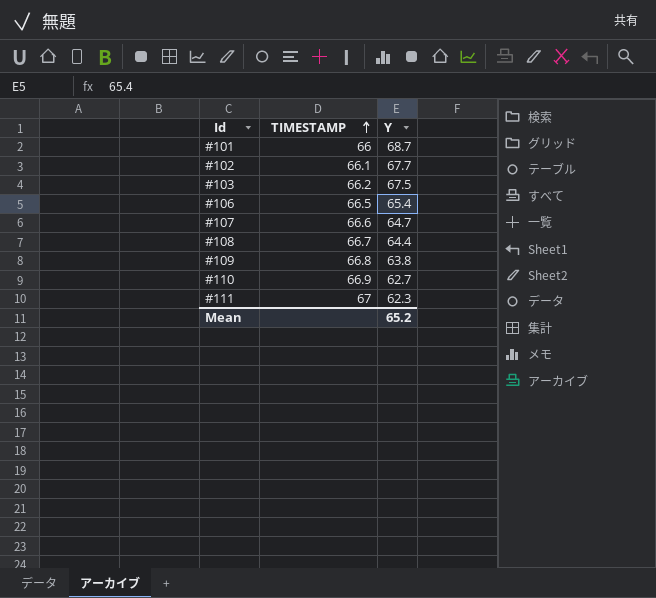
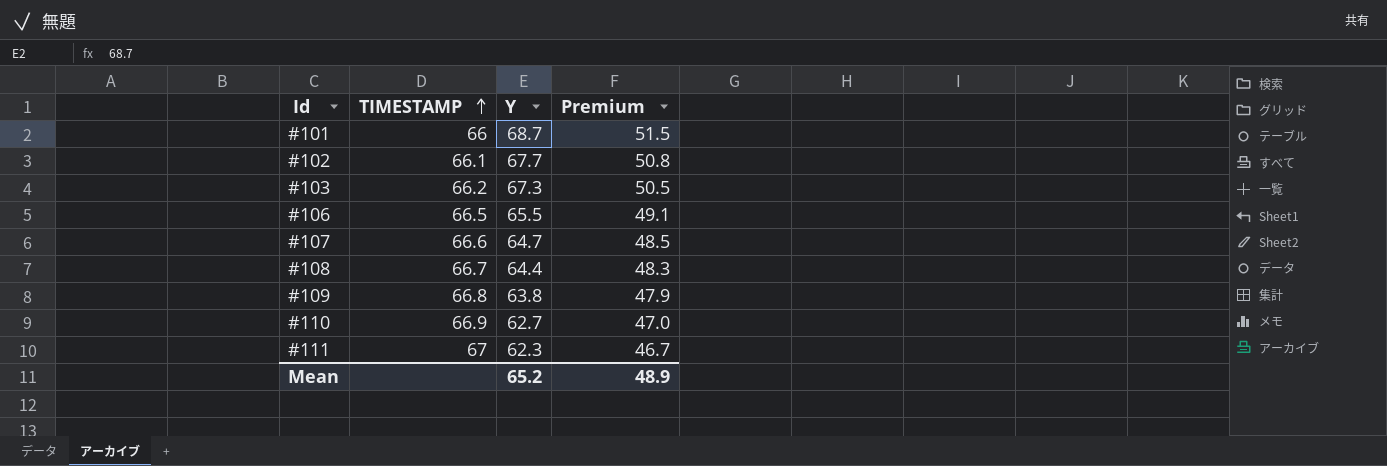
column Premium | formula: none -> [Y] * 0.75
#103 | Y: 67.5 -> 67.3
#106 | Y: 65.4 -> 65.5

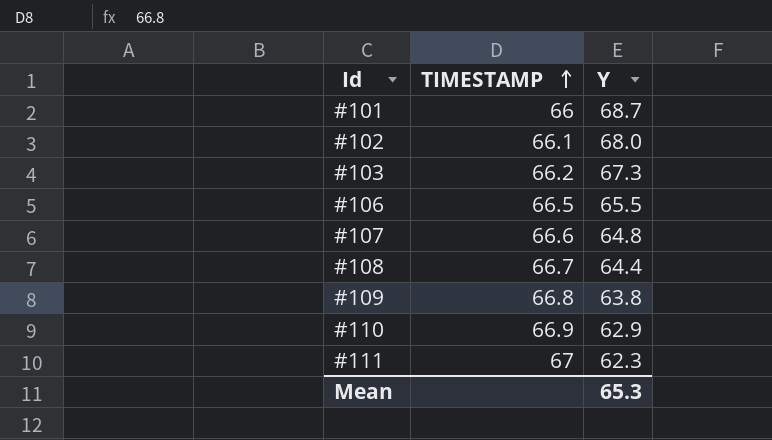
column Premium | formula: [Y] * 0.75 -> none
#102 | Y: 67.7 -> 68.0
#107 | Y: 64.7 -> 64.8
#110 | Y: 62.7 -> 62.9
Mean | Y: 65.2 -> 65.3

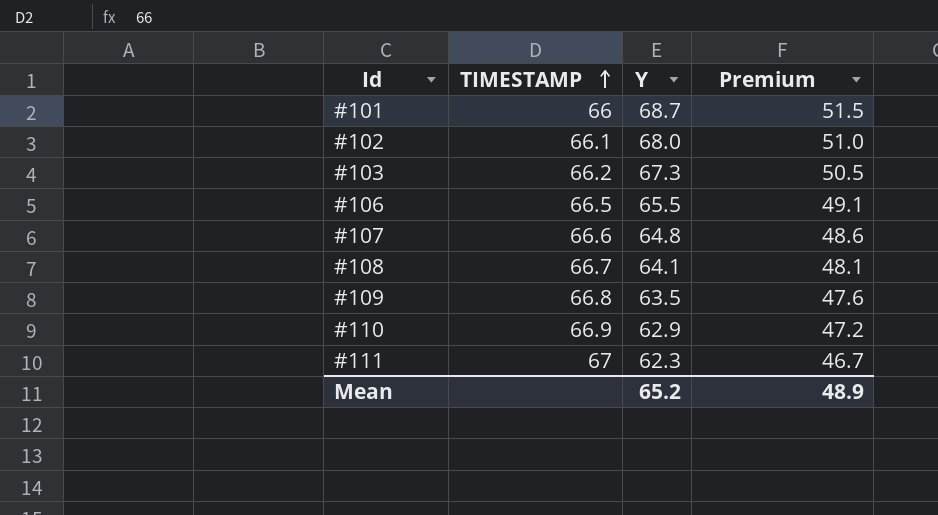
column Premium | formula: none -> [Y] * 0.75
#108 | Y: 64.4 -> 64.1
#109 | Y: 63.8 -> 63.5
Mean | Y: 65.3 -> 65.2

